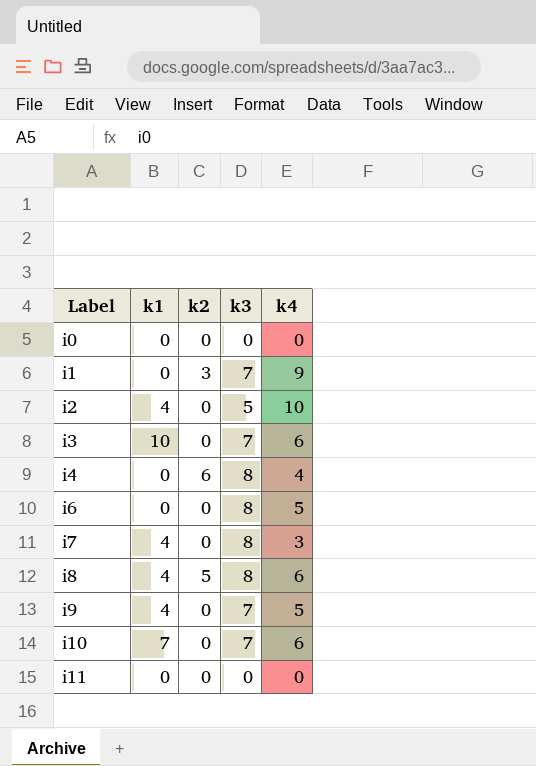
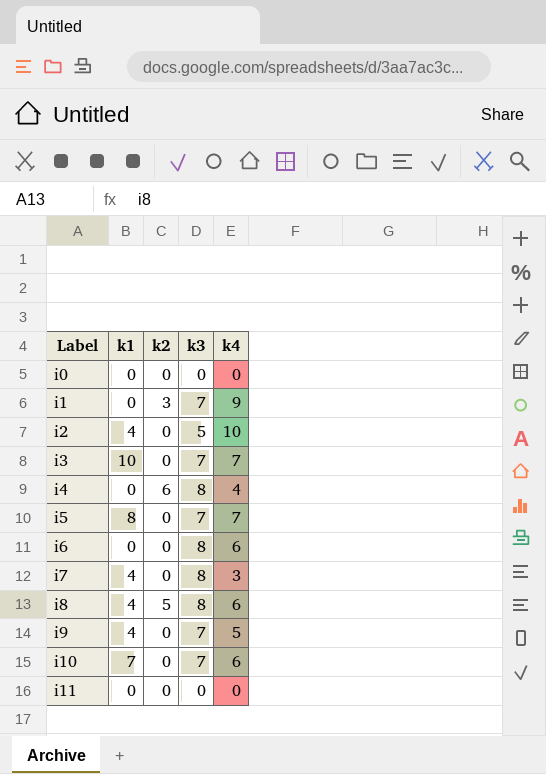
i3 | k4: 6 -> 7
row i5: none -> 8 | 0 | 7 | 7
i6 | k4: 5 -> 6

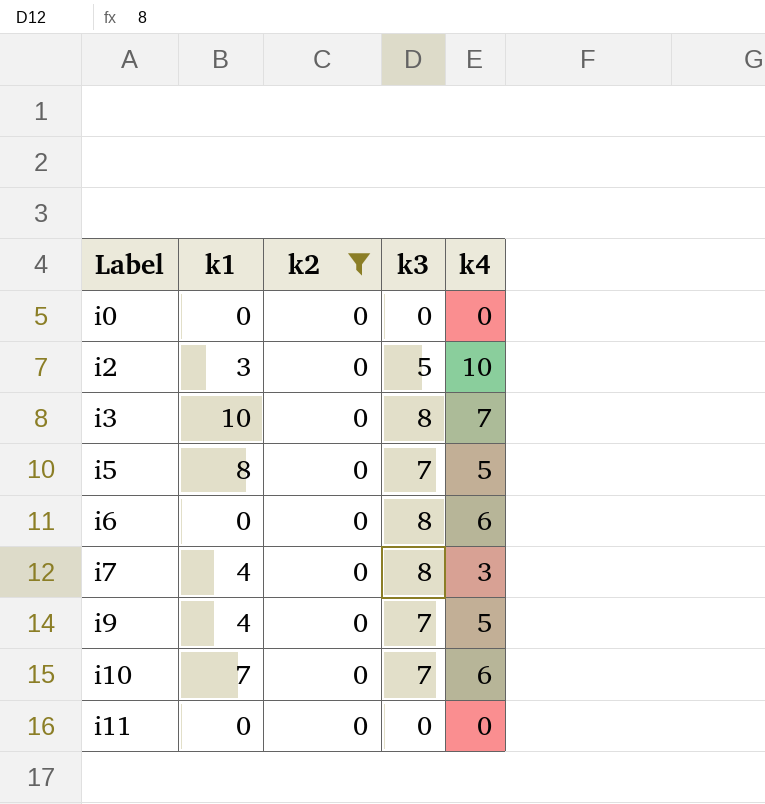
filter: none -> k2 = 0
i2 | k1: 4 -> 3
i3 | k3: 7 -> 8
i5 | k4: 7 -> 5

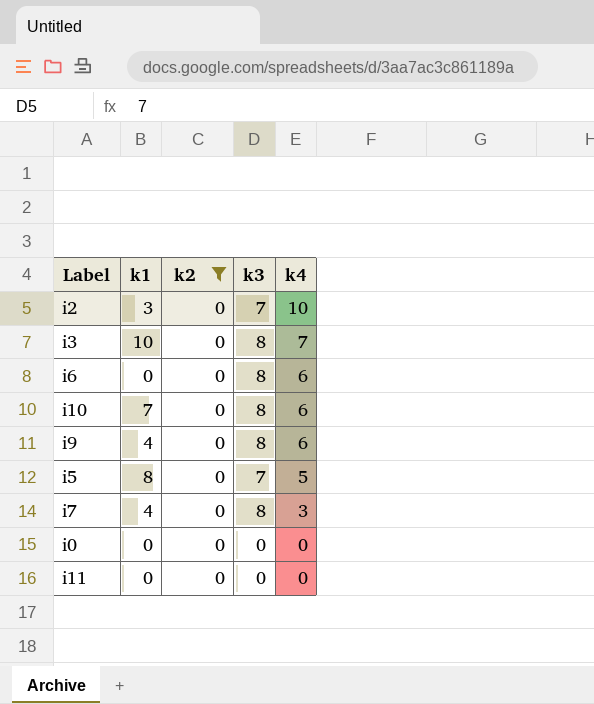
row order: Label ascending -> k4 descending
i2 | k3: 5 -> 7
i10 | k3: 7 -> 8
i9 | k3: 7 -> 8
i9 | k4: 5 -> 6

